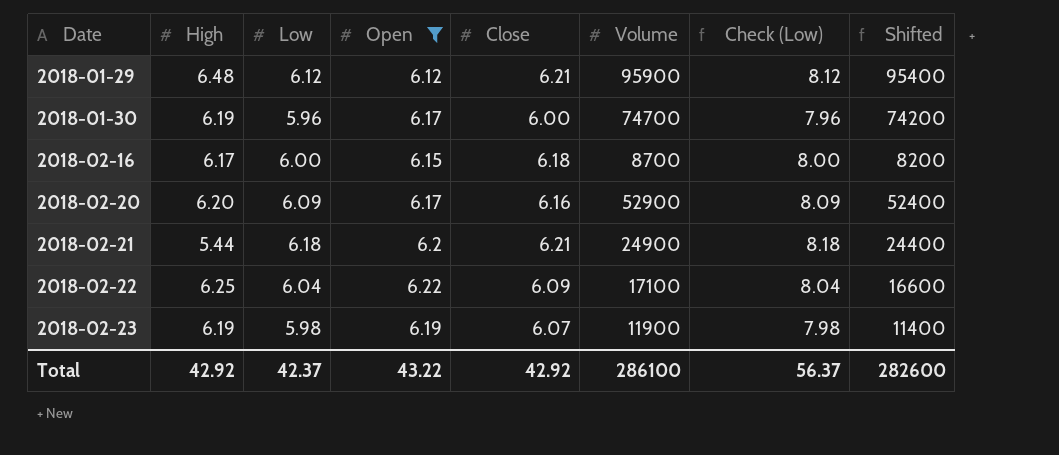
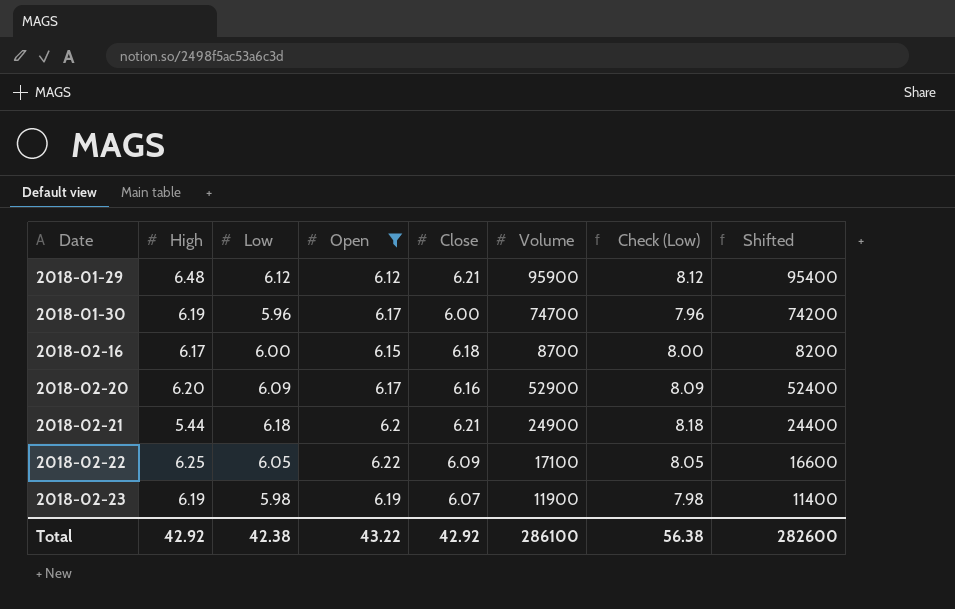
2018-02-22 | Low: 6.04 -> 6.05
2018-02-22 | Check (Low): 8.04 -> 8.05
Total | Low: 42.37 -> 42.38
Total | Check (Low): 56.37 -> 56.38

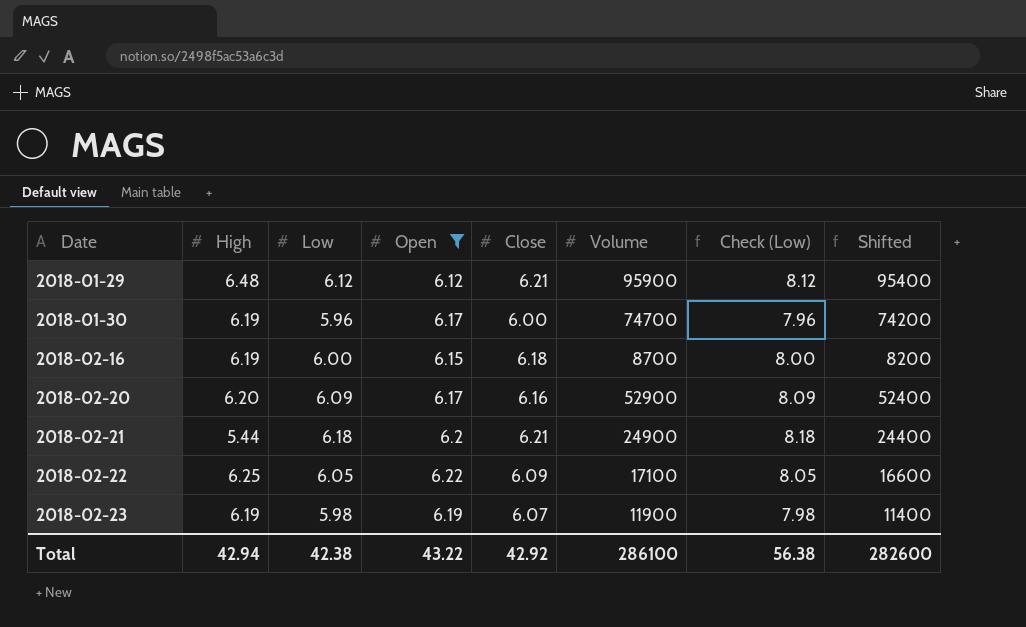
2018-02-16 | High: 6.17 -> 6.19
Total | High: 42.92 -> 42.94

